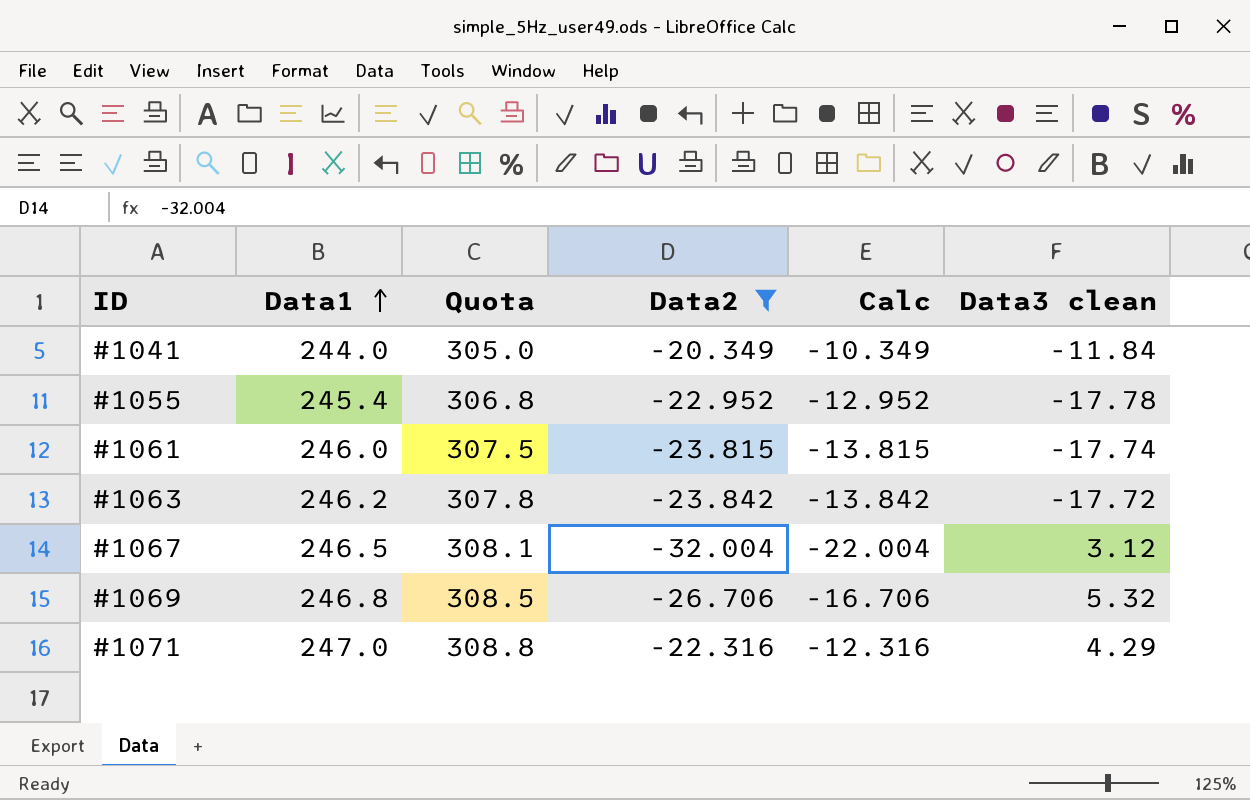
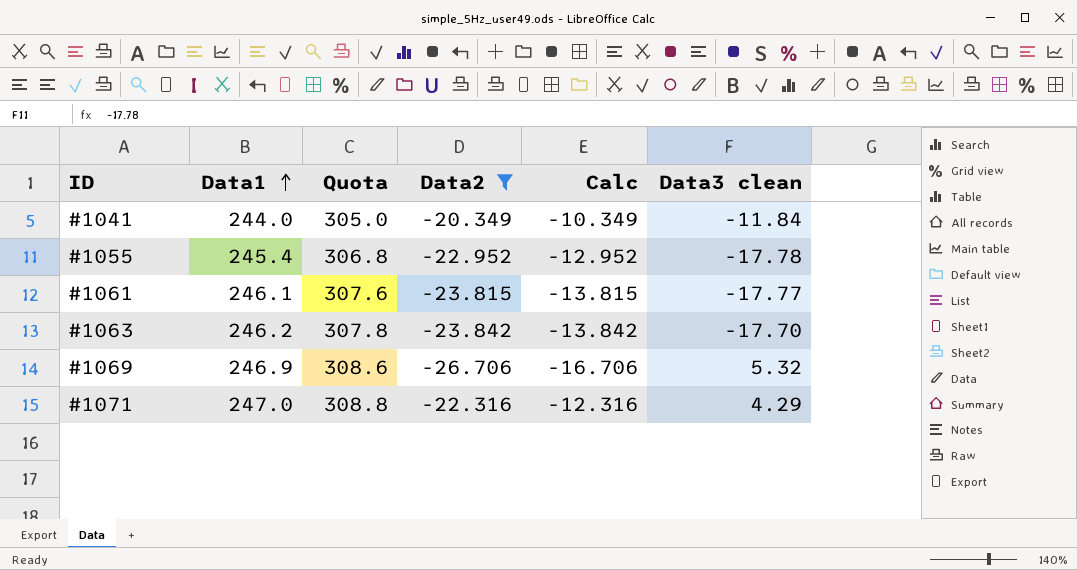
row #1067: 246.5 | 308.1 | -32.004 | -22.004 | 3.12 -> none
#1061 | Data1: 246.0 -> 246.1
#1061 | Quota: 307.5 -> 307.6
#1061 | Data3 clean: -17.74 -> -17.77
#1063 | Data3 clean: -17.72 -> -17.70
#1069 | Data1: 246.8 -> 246.9
#1069 | Quota: 308.5 -> 308.6

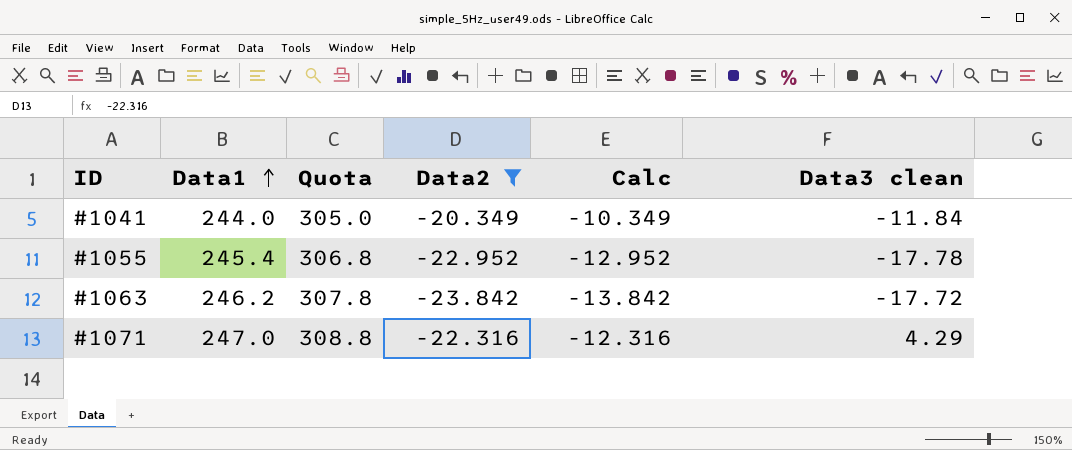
row #1061: 246.1 | 307.6 | -23.815 | -13.815 | -17.77 -> none
row #1069: 246.9 | 308.6 | -26.706 | -16.706 | 5.32 -> none
#1063 | Data3 clean: -17.70 -> -17.72

